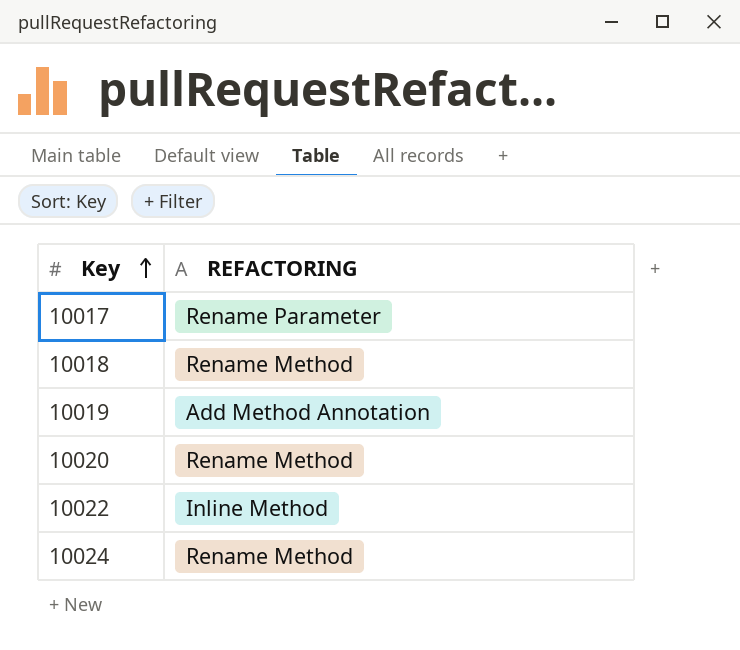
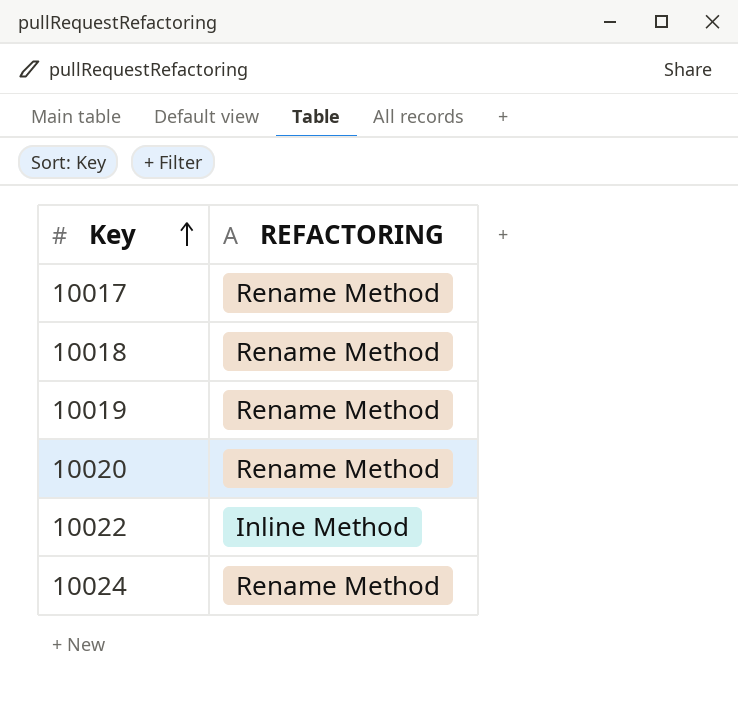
10017 | REFACTORING: Rename Parameter -> Rename Method
10019 | REFACTORING: Add Method Annotation -> Rename Method

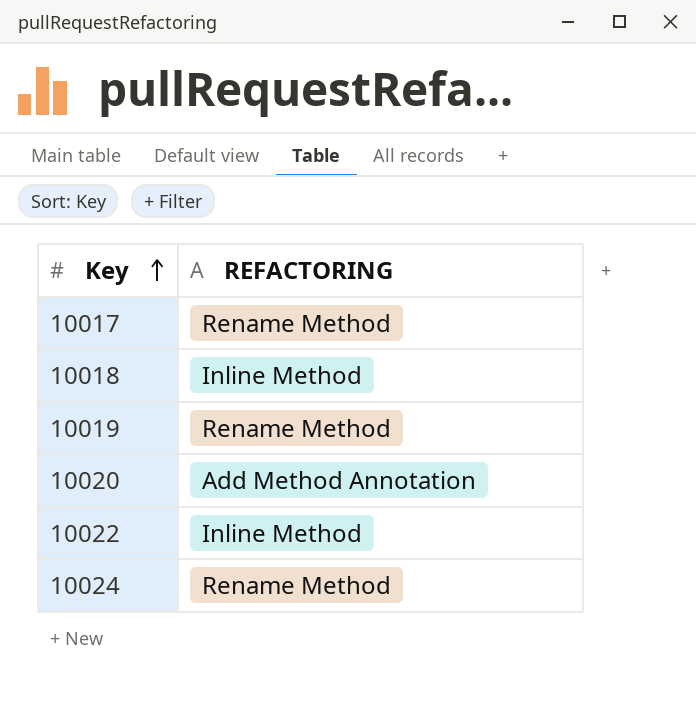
10018 | REFACTORING: Rename Method -> Inline Method
10020 | REFACTORING: Rename Method -> Add Method Annotation

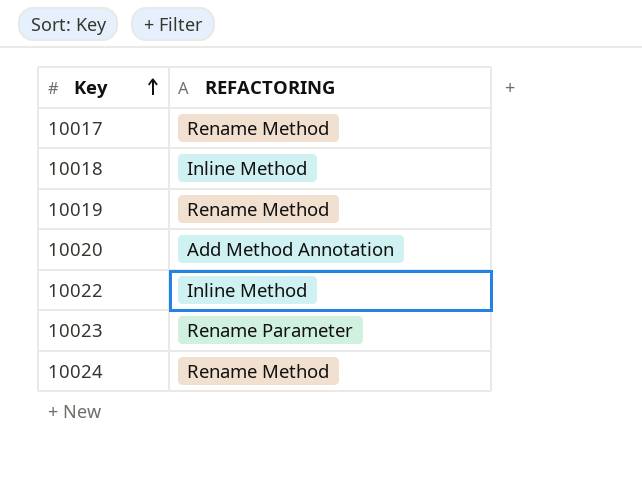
row 10023: none -> Rename Parameter

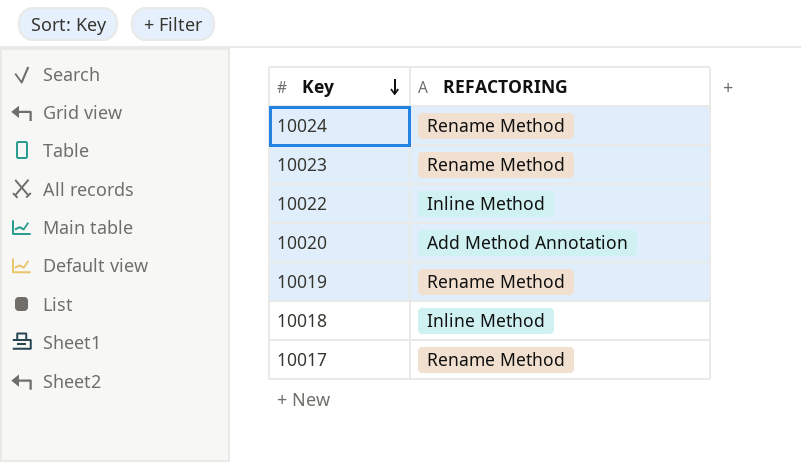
row order: Key ascending -> Key descending
10023 | REFACTORING: Rename Parameter -> Rename Method

